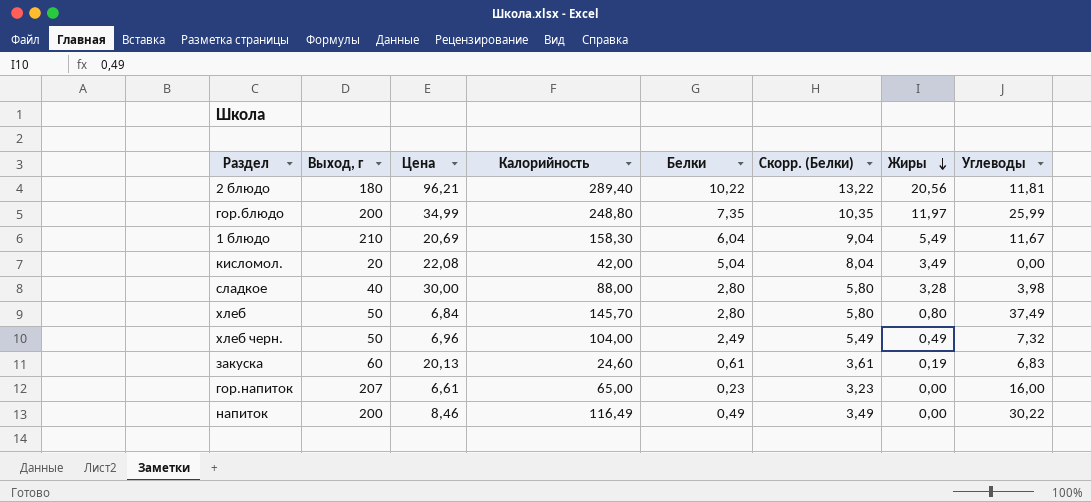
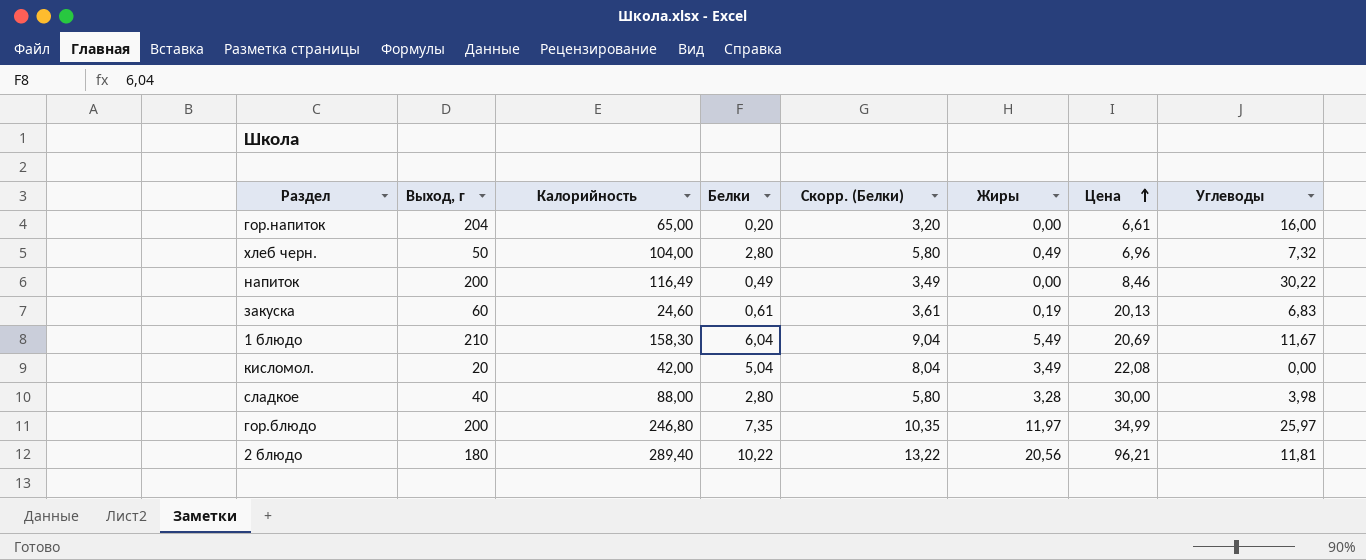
row order: Жиры descending -> Цена ascending
column Цена | position: 3 -> 7
row хлеб: 50 | 6,84 | 145,70 | 2,80 | 5,80 | 0,80 | 37,49 -> none
гор.напиток | Выход, г: 207 -> 204
гор.напиток | Белки: 0,23 -> 0,20
гор.напиток | Скорр. (Белки): 3,23 -> 3,20
хлеб черн. | Белки: 2,49 -> 2,80
хлеб черн. | Скорр. (Белки): 5,49 -> 5,80
гор.блюдо | Калорийность: 248,80 -> 246,80
гор.блюдо | Углеводы: 25,99 -> 25,97

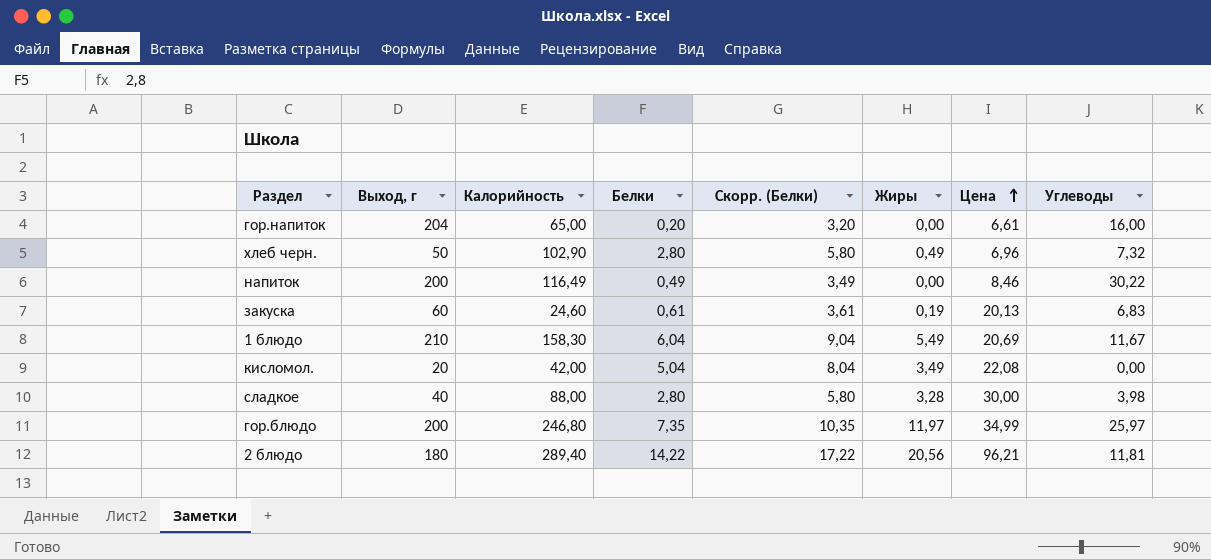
хлеб черн. | Калорийность: 104,00 -> 102,90
2 блюдо | Белки: 10,22 -> 14,22
2 блюдо | Скорр. (Белки): 13,22 -> 17,22

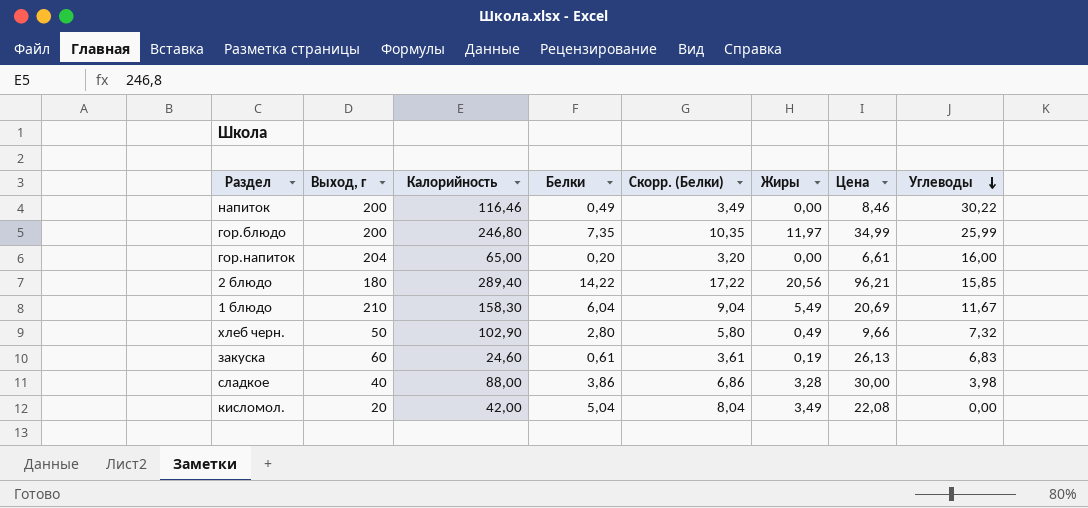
row order: Цена ascending -> Углеводы descending
напиток | Калорийность: 116,49 -> 116,46
гор.блюдо | Углеводы: 25,97 -> 25,99
2 блюдо | Углеводы: 11,81 -> 15,85
хлеб черн. | Цена: 6,96 -> 9,66
закуска | Цена: 20,13 -> 26,13
сладкое | Белки: 2,80 -> 3,86
сладкое | Скорр. (Белки): 5,80 -> 6,86

